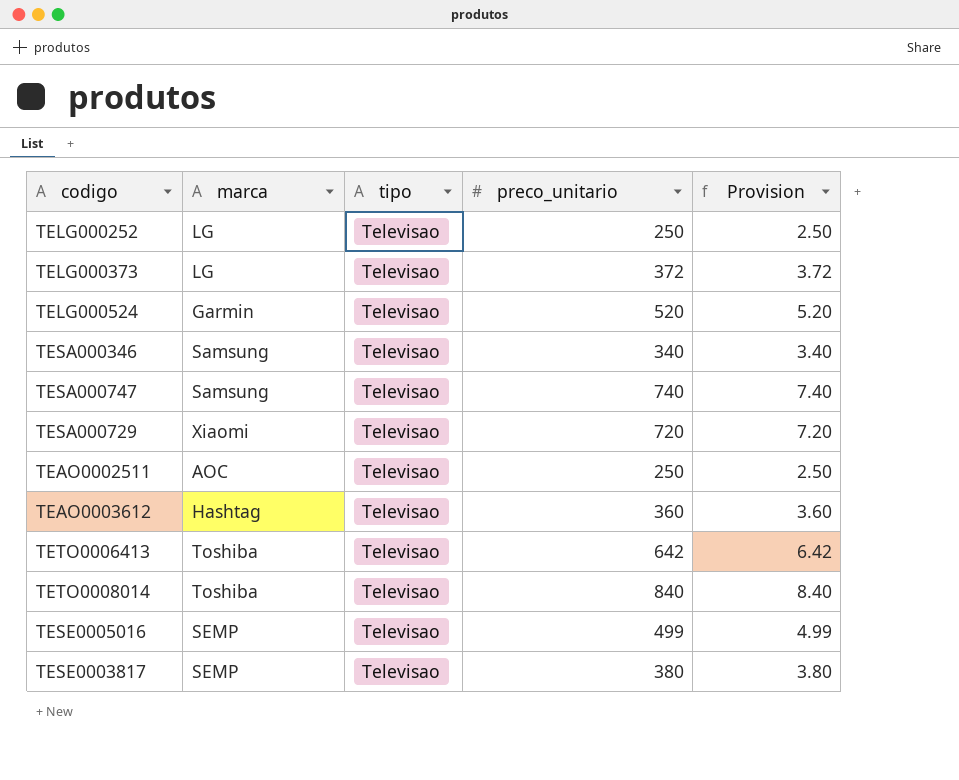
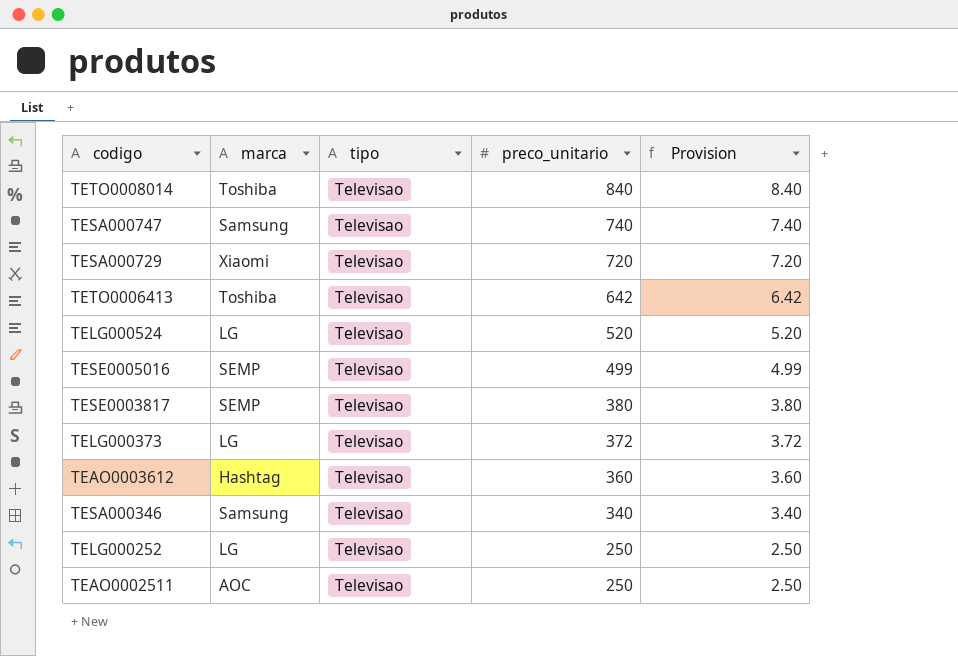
row order: none -> preco_unitario descending
TELG000524 | marca: Garmin -> LG

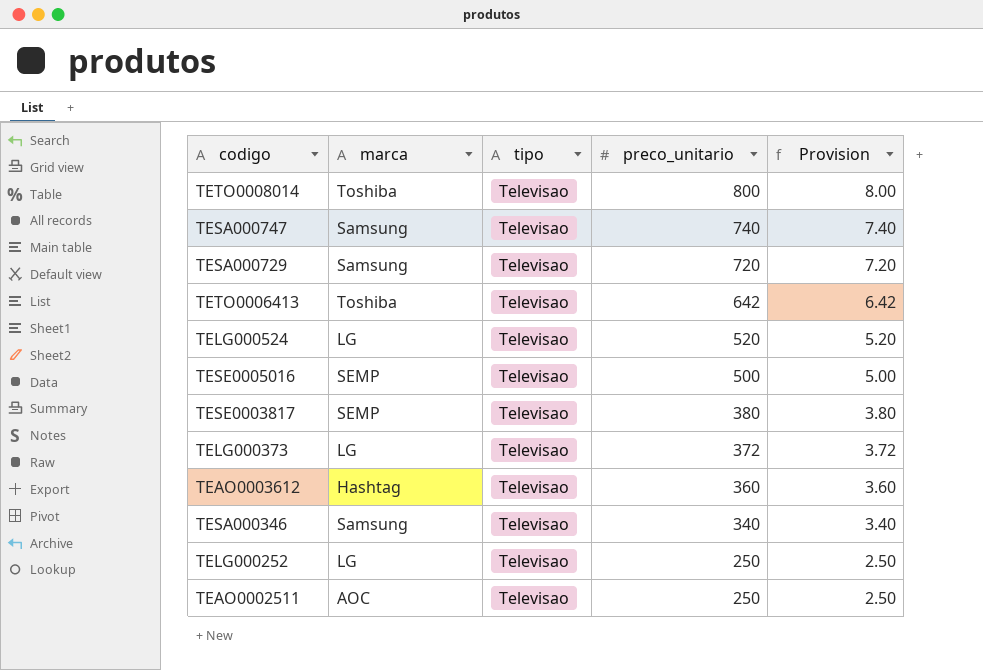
TETO0008014 | preco_unitario: 840 -> 800
TETO0008014 | Provision: 8.40 -> 8.00
TESA000729 | marca: Xiaomi -> Samsung
TESE0005016 | preco_unitario: 499 -> 500
TESE0005016 | Provision: 4.99 -> 5.00

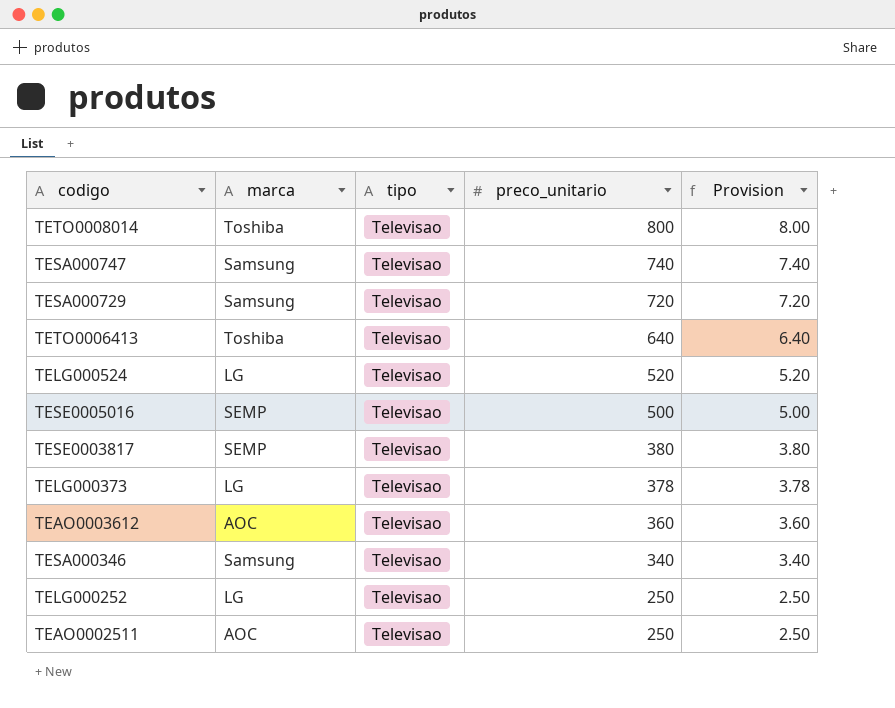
TETO0006413 | preco_unitario: 642 -> 640
TETO0006413 | Provision: 6.42 -> 6.40
TELG000373 | preco_unitario: 372 -> 378
TELG000373 | Provision: 3.72 -> 3.78
TEAO0003612 | marca: Hashtag -> AOC

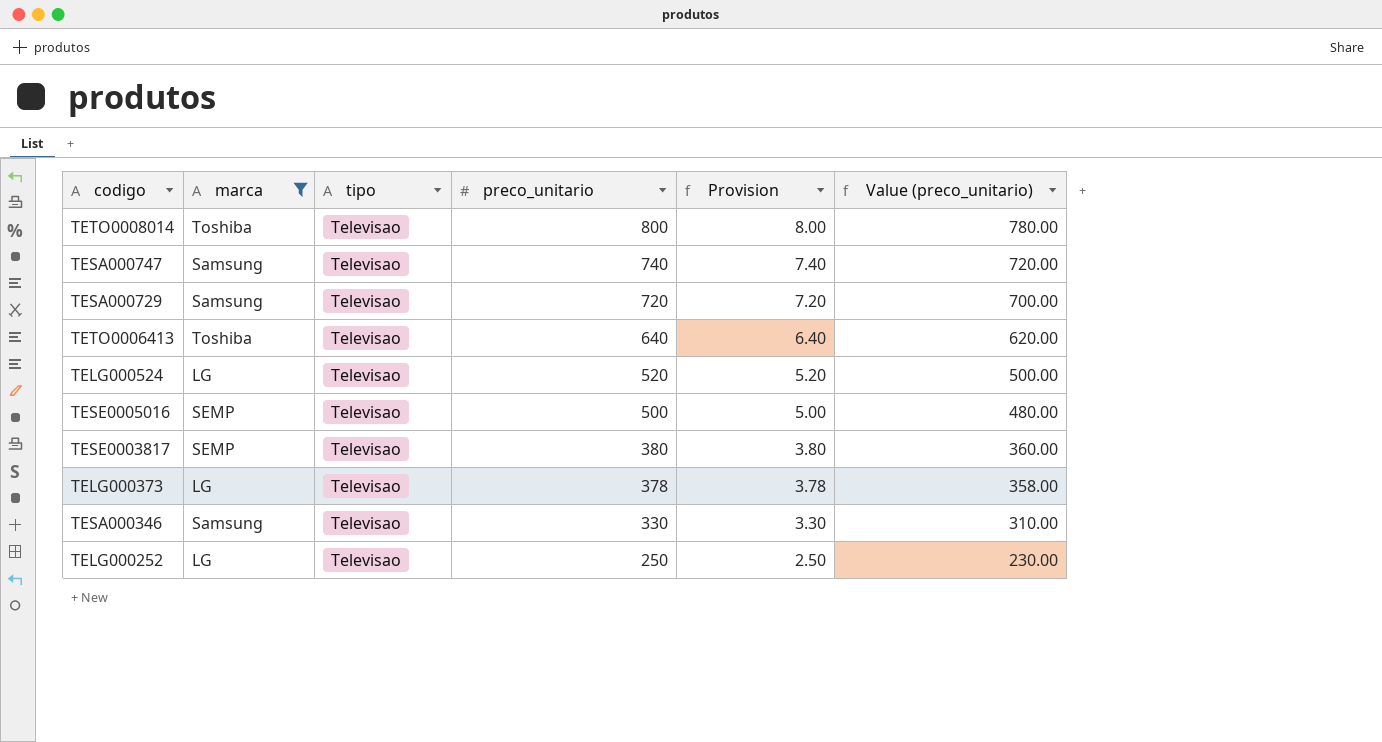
filter: none -> marca != AOC
column Value (preco_unitario) | formula: none -> [preco_unitario] - 20
TESA000346 | preco_unitario: 340 -> 330
TESA000346 | Provision: 3.40 -> 3.30

